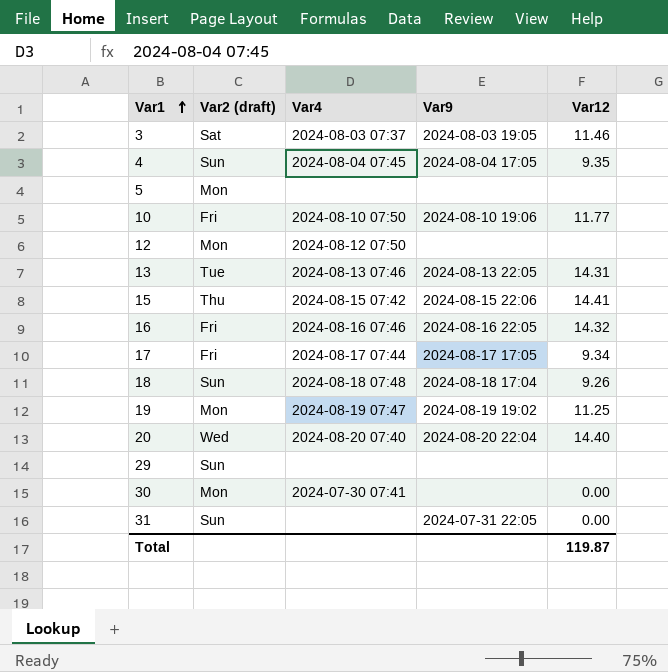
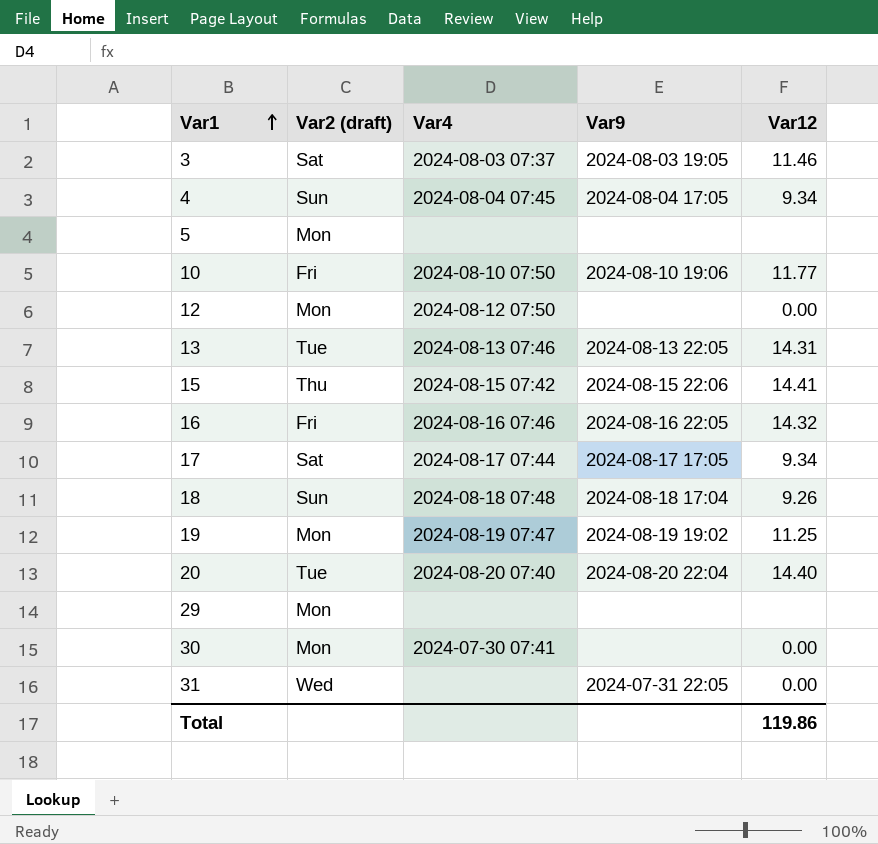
4 | Var12: 9.35 -> 9.34
12 | Var12: none -> 0.00
17 | Var2 (draft): Fri -> Sat
20 | Var2 (draft): Wed -> Tue
29 | Var2 (draft): Sun -> Mon
31 | Var2 (draft): Sun -> Wed
Total | Var12: 119.87 -> 119.86

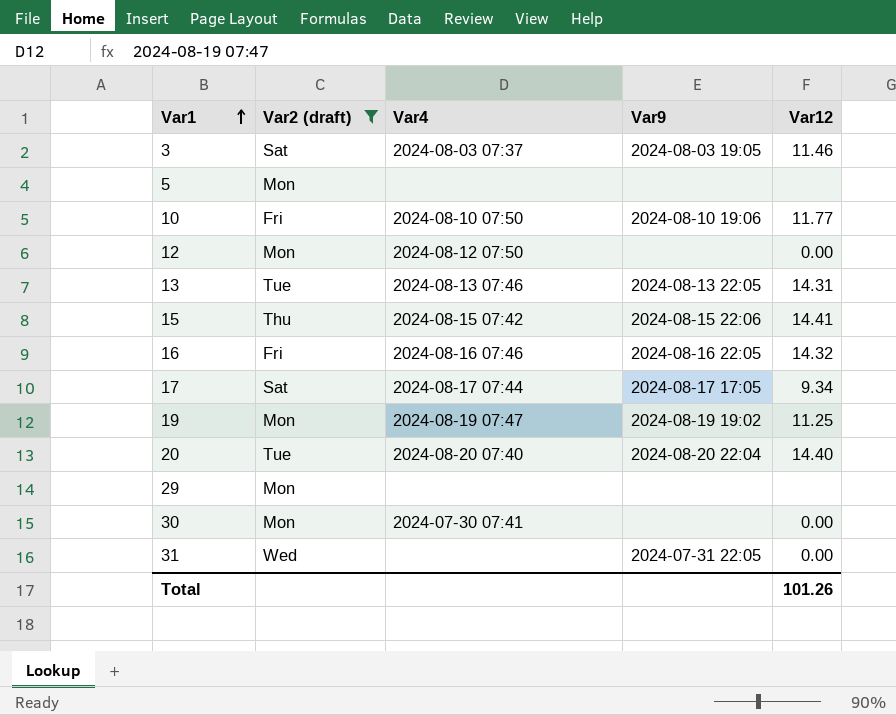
filter: none -> Var2 (draft) != Sun
Total | Var12: 119.86 -> 101.26

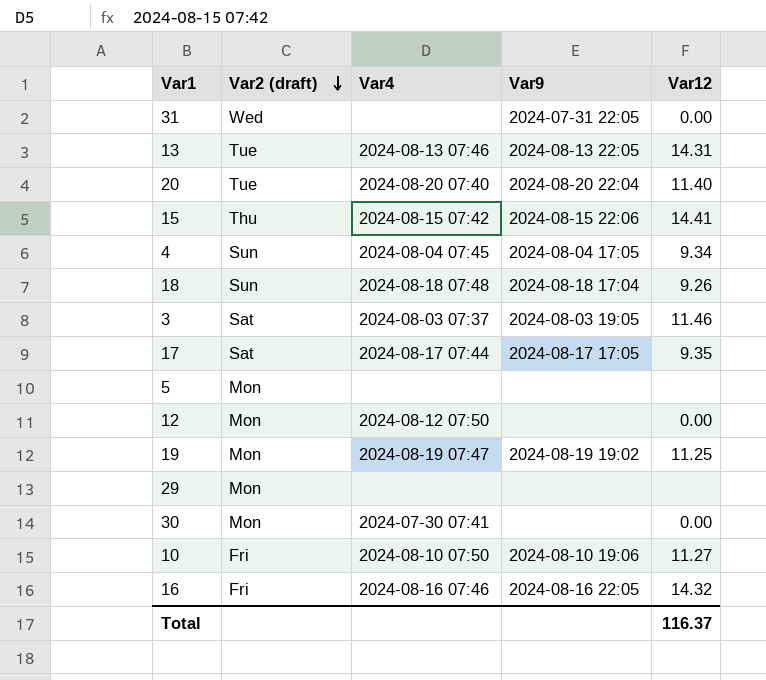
filter: Var2 (draft) != Sun -> none
row order: Var1 ascending -> Var2 (draft) descending
20 | Var12: 14.40 -> 11.40
17 | Var12: 9.34 -> 9.35
10 | Var12: 11.77 -> 11.27
Total | Var12: 101.26 -> 116.37

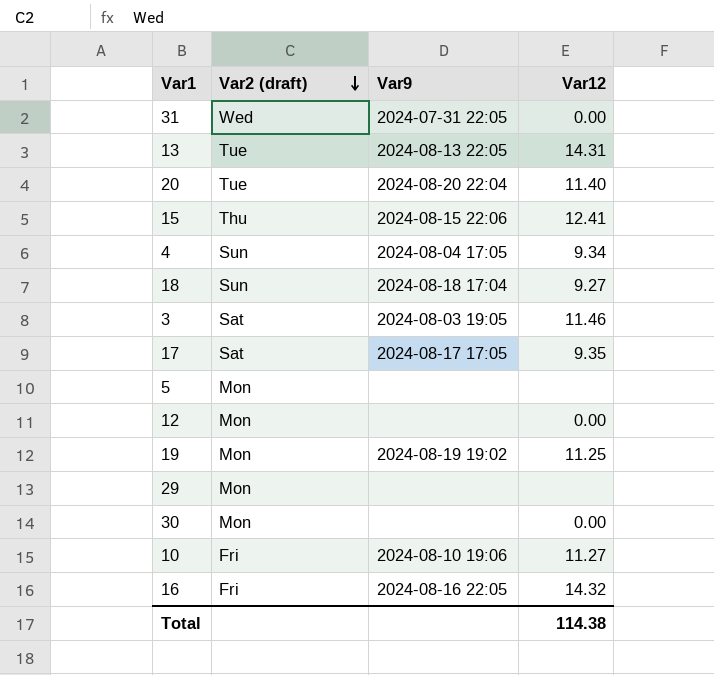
column Var4 | position: 3 -> none
15 | Var12: 14.41 -> 12.41
18 | Var12: 9.26 -> 9.27
Total | Var12: 116.37 -> 114.38

